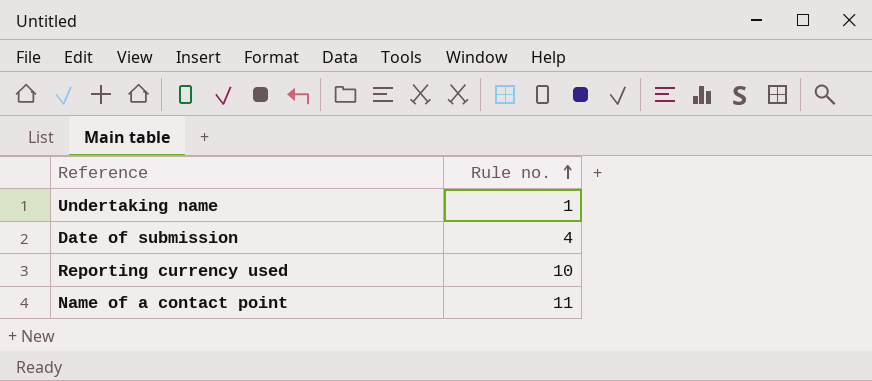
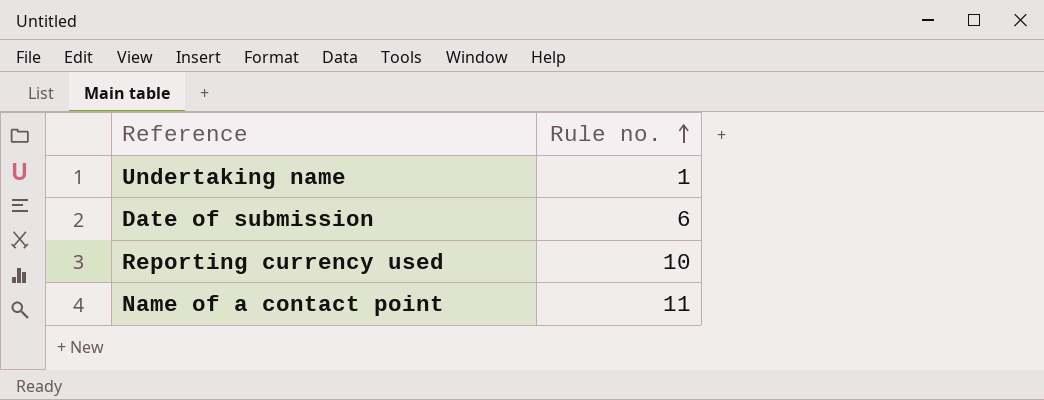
Date of submission | Rule no.: 4 -> 6

